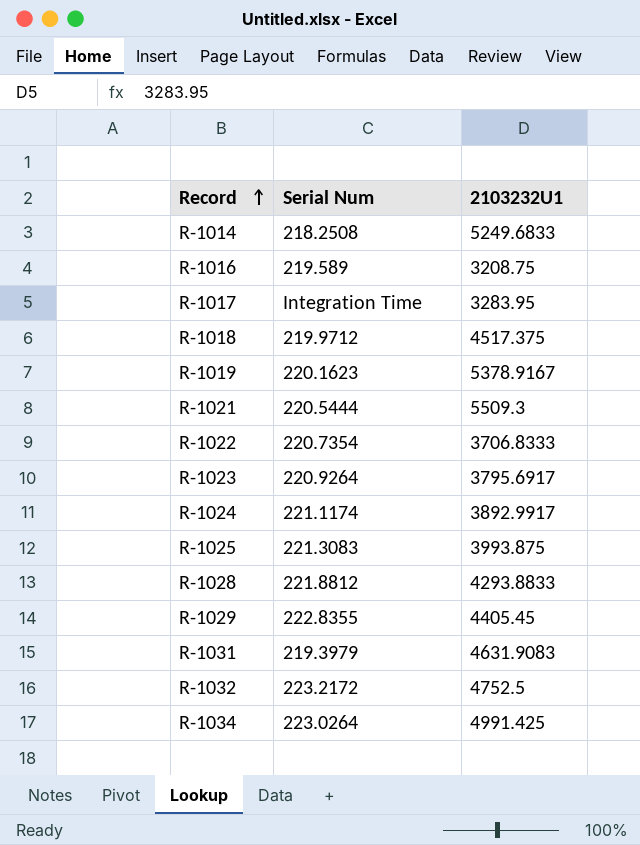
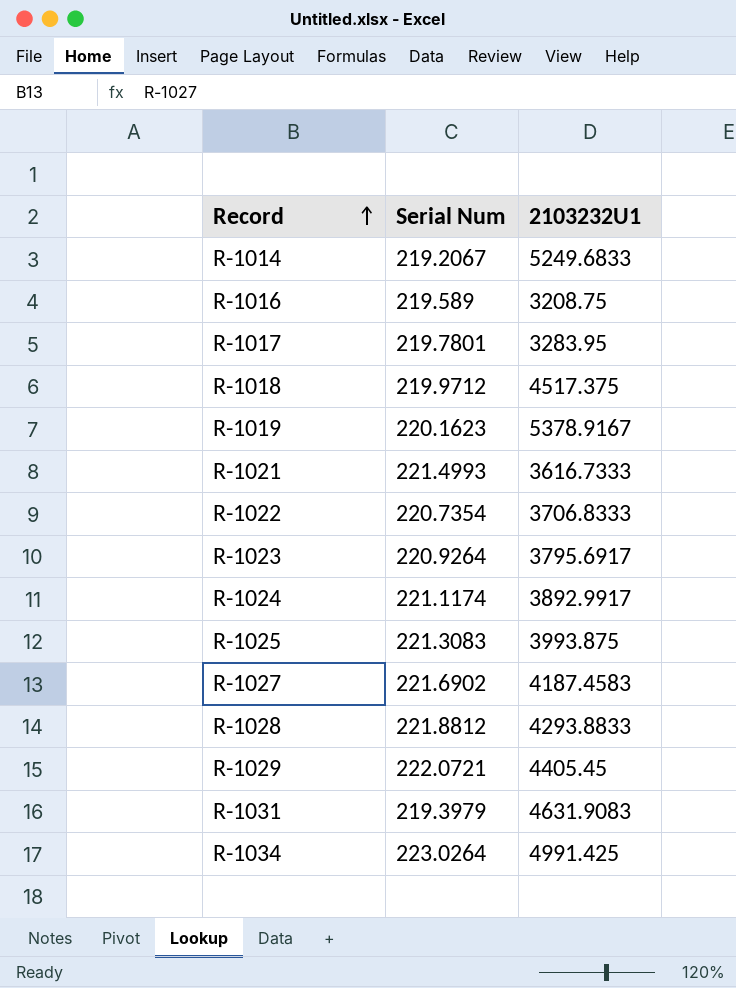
row R-1032: 223.2172 | 4752.5 -> none
R-1014 | Serial Num: 218.2508 -> 219.2067
R-1017 | Serial Num: Integration Time -> 219.7801
R-1021 | Serial Num: 220.5444 -> 221.4993
R-1021 | 2103232U1: 5509.3 -> 3616.7333
row R-1027: none -> 221.6902 | 4187.4583
R-1029 | Serial Num: 222.8355 -> 222.0721

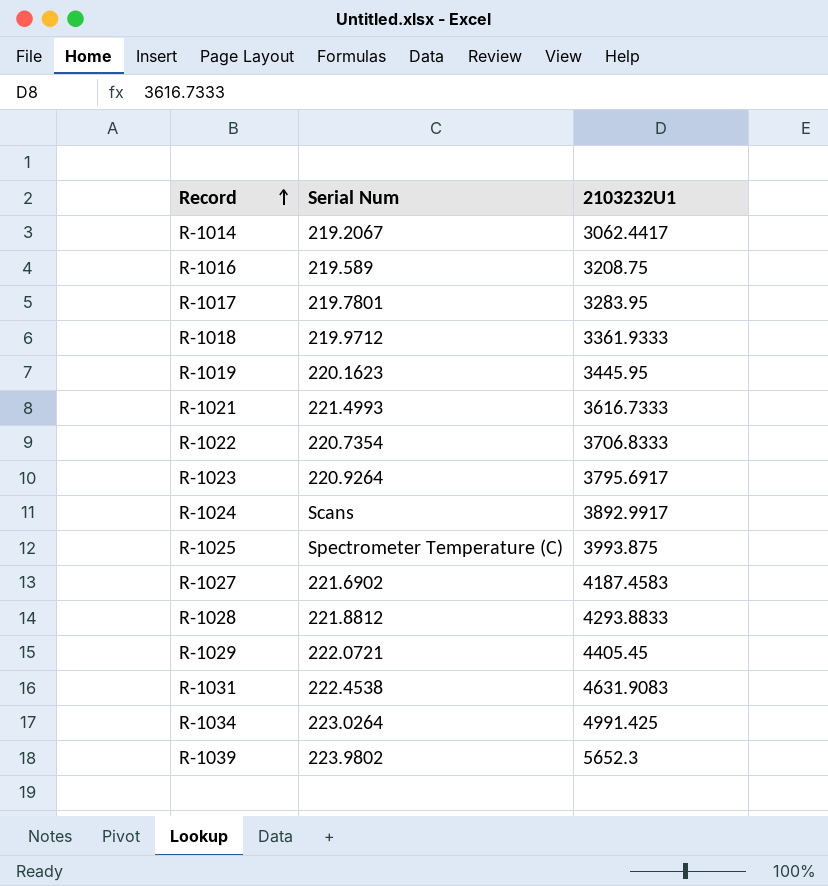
R-1014 | 2103232U1: 5249.6833 -> 3062.4417
R-1018 | 2103232U1: 4517.375 -> 3361.9333
R-1019 | 2103232U1: 5378.9167 -> 3445.95
R-1024 | Serial Num: 221.1174 -> Scans
R-1025 | Serial Num: 221.3083 -> Spectrometer Temperature (C)
R-1031 | Serial Num: 219.3979 -> 222.4538
row R-1039: none -> 223.9802 | 5652.3

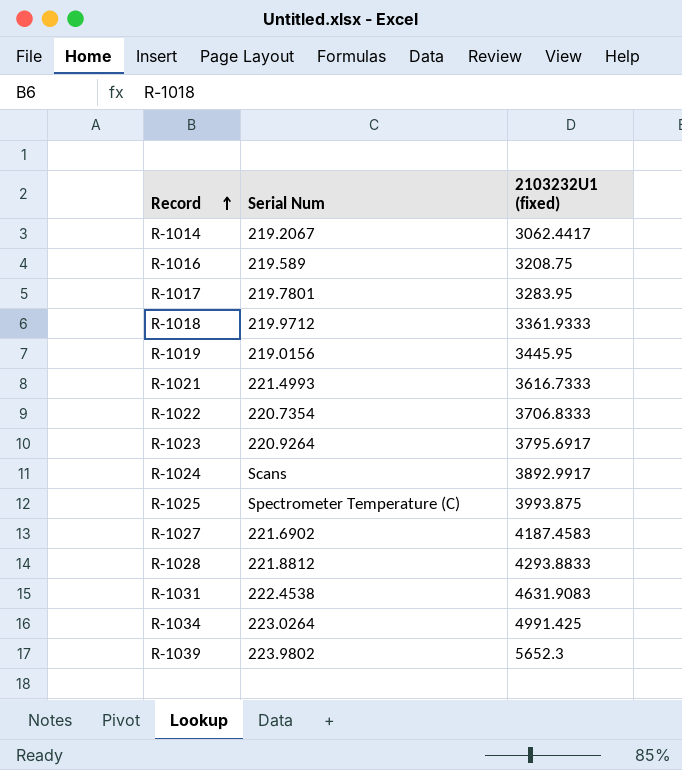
column name: 2103232U1 -> 2103232U1 (fixed)
row R-1029: 222.0721 | 4405.45 -> none
R-1019 | Serial Num: 220.1623 -> 219.0156

